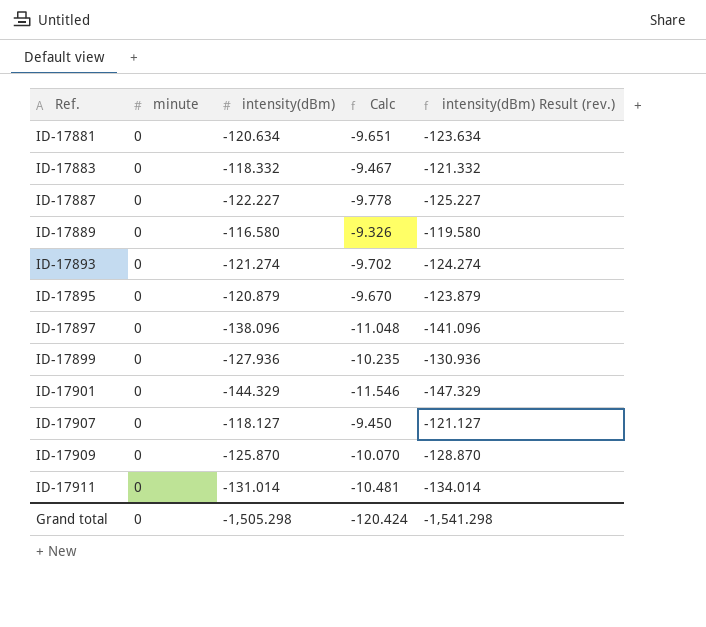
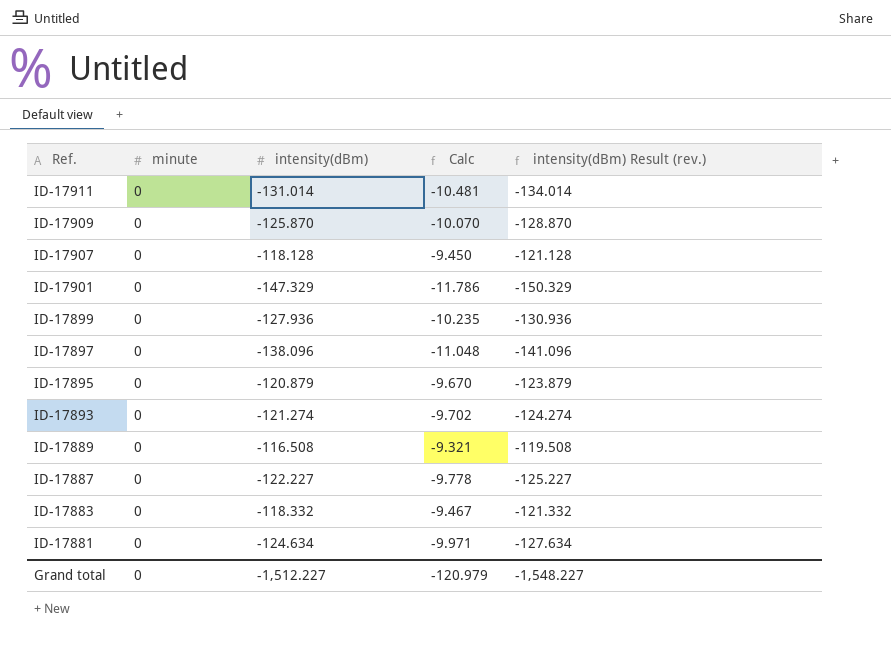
row order: Ref. ascending -> Ref. descending
ID-17907 | intensity(dBm): -118.127 -> -118.128
ID-17907 | intensity(dBm) Result (rev.): -121.127 -> -121.128
ID-17901 | intensity(dBm): -144.329 -> -147.329
ID-17901 | Calc: -11.546 -> -11.786
ID-17901 | intensity(dBm) Result (rev.): -147.329 -> -150.329
ID-17889 | intensity(dBm): -116.580 -> -116.508
ID-17889 | Calc: -9.326 -> -9.321
ID-17889 | intensity(dBm) Result (rev.): -119.580 -> -119.508
ID-17881 | intensity(dBm): -120.634 -> -124.634
ID-17881 | Calc: -9.651 -> -9.971
ID-17881 | intensity(dBm) Result (rev.): -123.634 -> -127.634
Grand total | intensity(dBm): -1,505.298 -> -1,512.227
Grand total | Calc: -120.424 -> -120.979
Grand total | intensity(dBm) Result (rev.): -1,541.298 -> -1,548.227

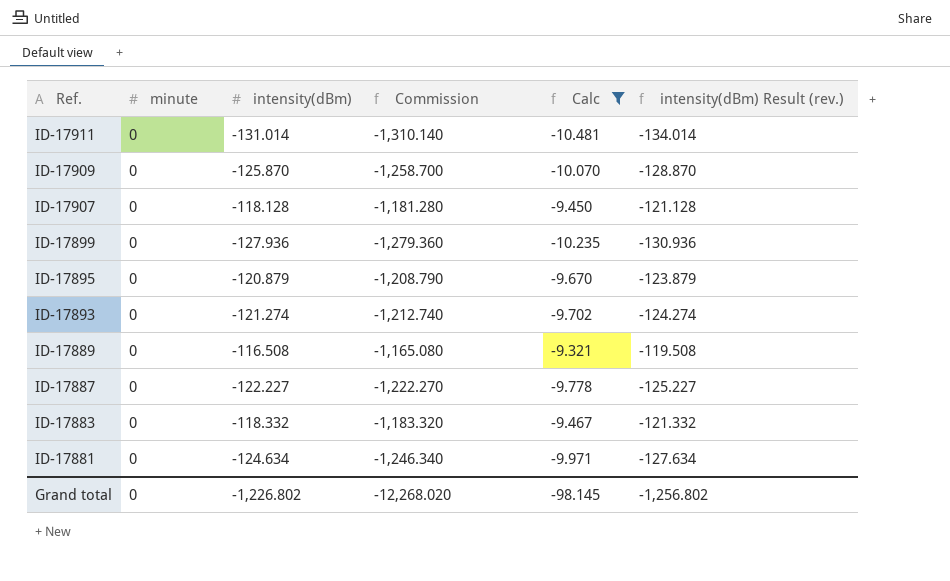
filter: none -> Calc >= -10.481
column Commission | formula: none -> [intensity(dBm)] * 10
Grand total | intensity(dBm): -1,512.227 -> -1,226.802
Grand total | Calc: -120.979 -> -98.145
Grand total | intensity(dBm) Result (rev.): -1,548.227 -> -1,256.802

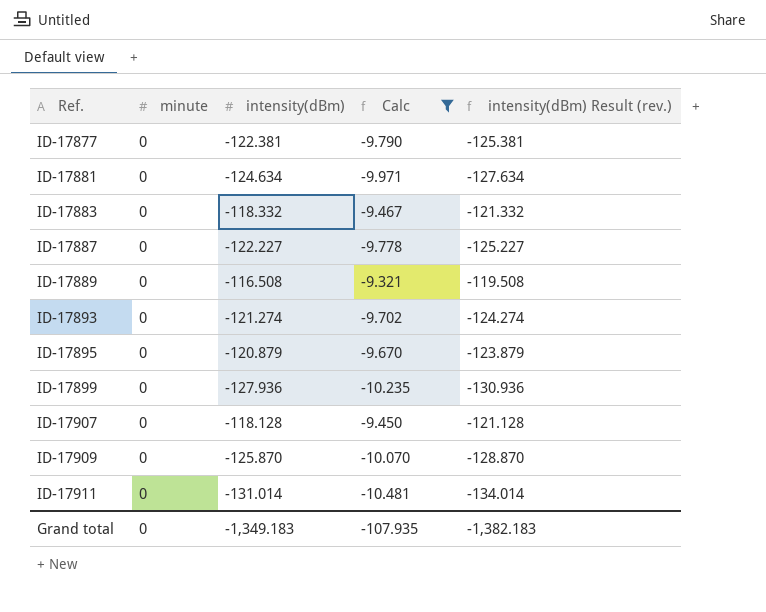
row order: Ref. descending -> Ref. ascending
column Commission | formula: [intensity(dBm)] * 10 -> none
row ID-17877: none -> 0 | -122.381 | -9.790 | -125.381
Grand total | intensity(dBm): -1,226.802 -> -1,349.183
Grand total | Calc: -98.145 -> -107.935
Grand total | intensity(dBm) Result (rev.): -1,256.802 -> -1,382.183

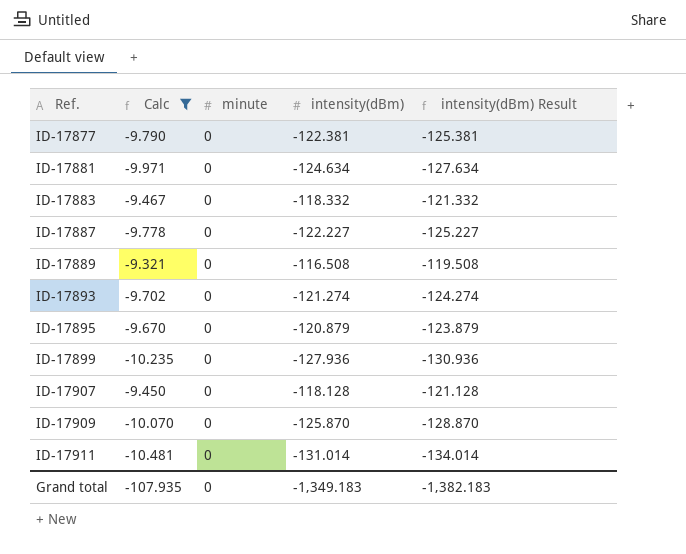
column Calc | position: 4 -> 2
column name: intensity(dBm) Result (rev.) -> intensity(dBm) Result

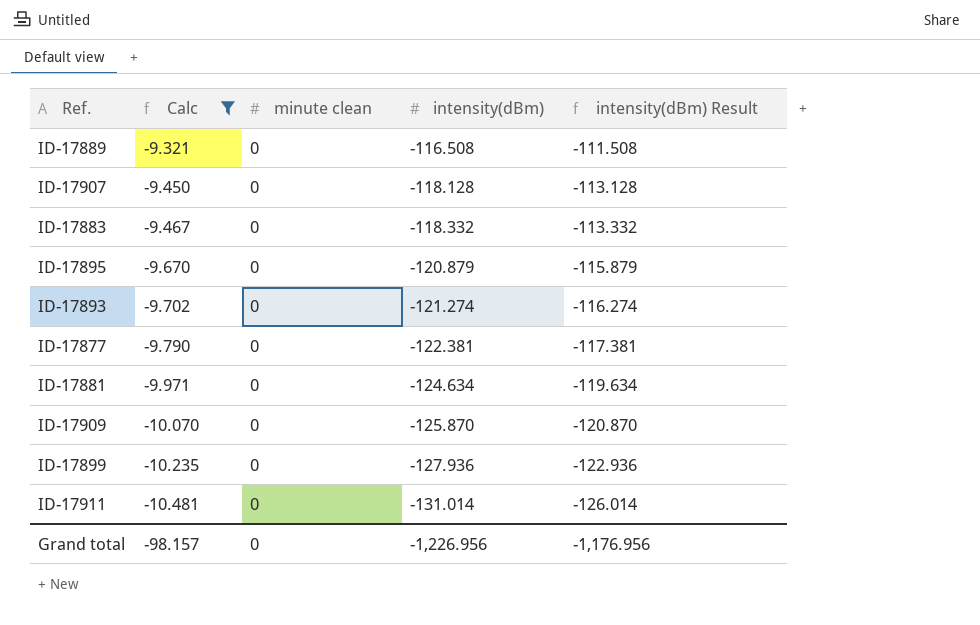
row order: Ref. ascending -> Calc descending
column name: minute -> minute clean
column intensity(dBm) Result | formula: [intensity(dBm)] - 3 -> [intensity(dBm)] + 5
row ID-17887: -9.778 | 0 | -122.227 | -125.227 -> none
Grand total | Calc: -107.935 -> -98.157
Grand total | intensity(dBm): -1,349.183 -> -1,226.956
Grand total | intensity(dBm) Result: -1,382.183 -> -1,176.956

